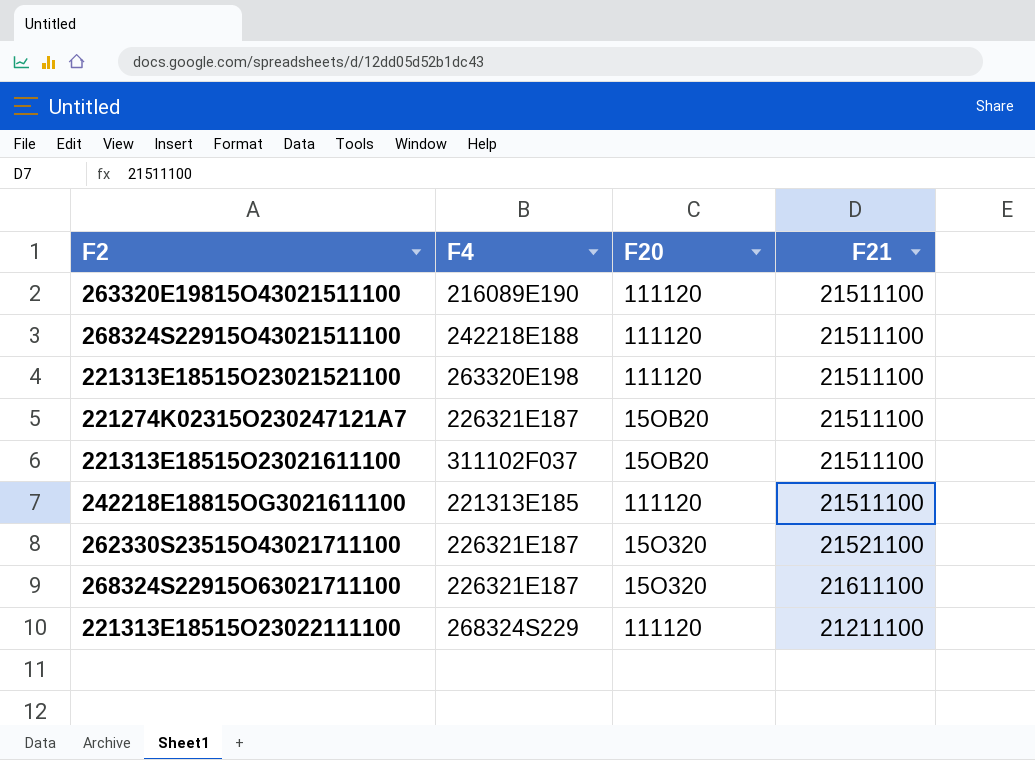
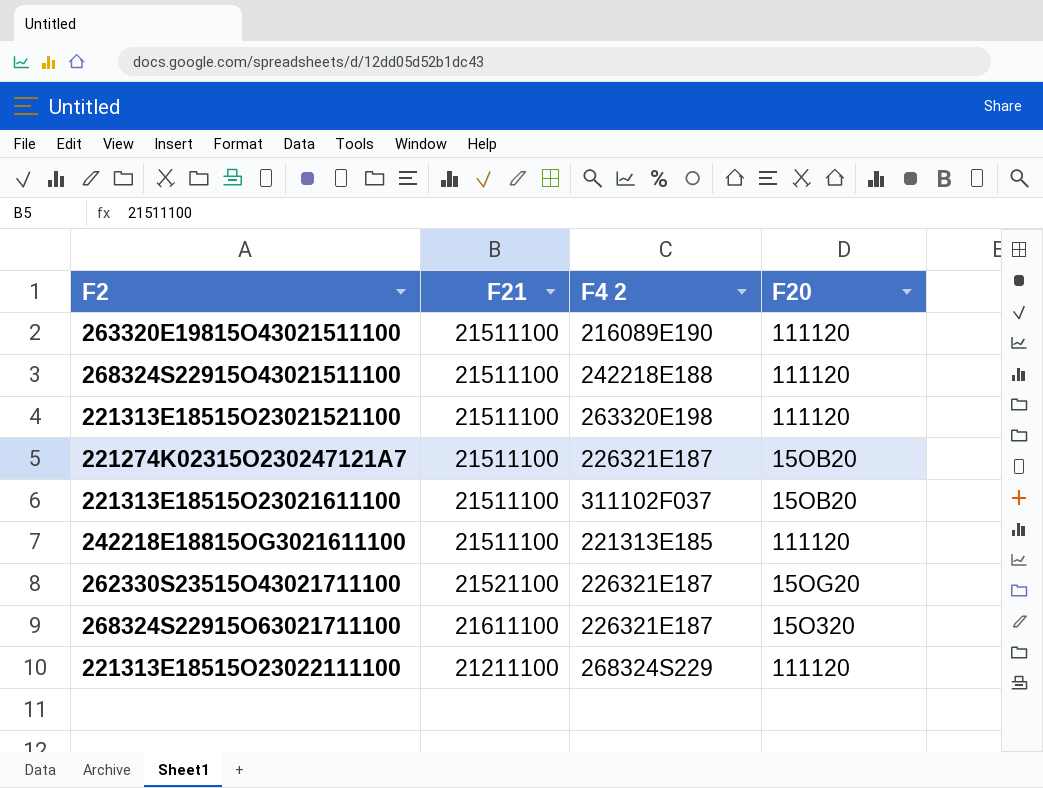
column F21 | position: 4 -> 2
column name: F4 -> F4 2
262330S23515O43021711100 | F20: 15O320 -> 15OG20

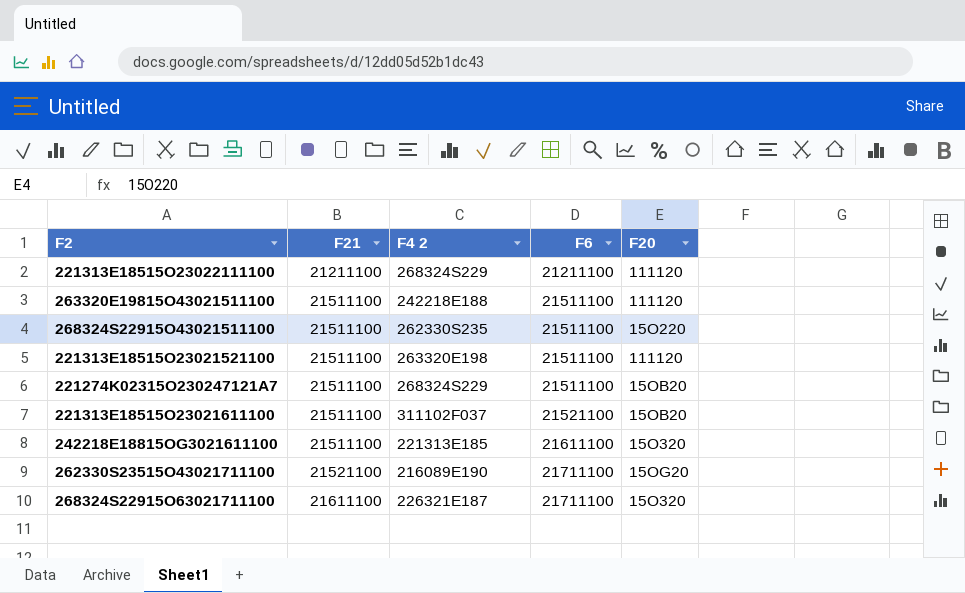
row order: none -> F21 ascending
column F6 | position: none -> 4
263320E19815O43021511100 | F4 2: 216089E190 -> 242218E188
268324S22915O43021511100 | F4 2: 242218E188 -> 262330S235
268324S22915O43021511100 | F20: 111120 -> 15O220
221274K02315O230247121A7 | F4 2: 226321E187 -> 268324S229
242218E18815OG3021611100 | F20: 111120 -> 15O320
262330S23515O43021711100 | F4 2: 226321E187 -> 216089E190

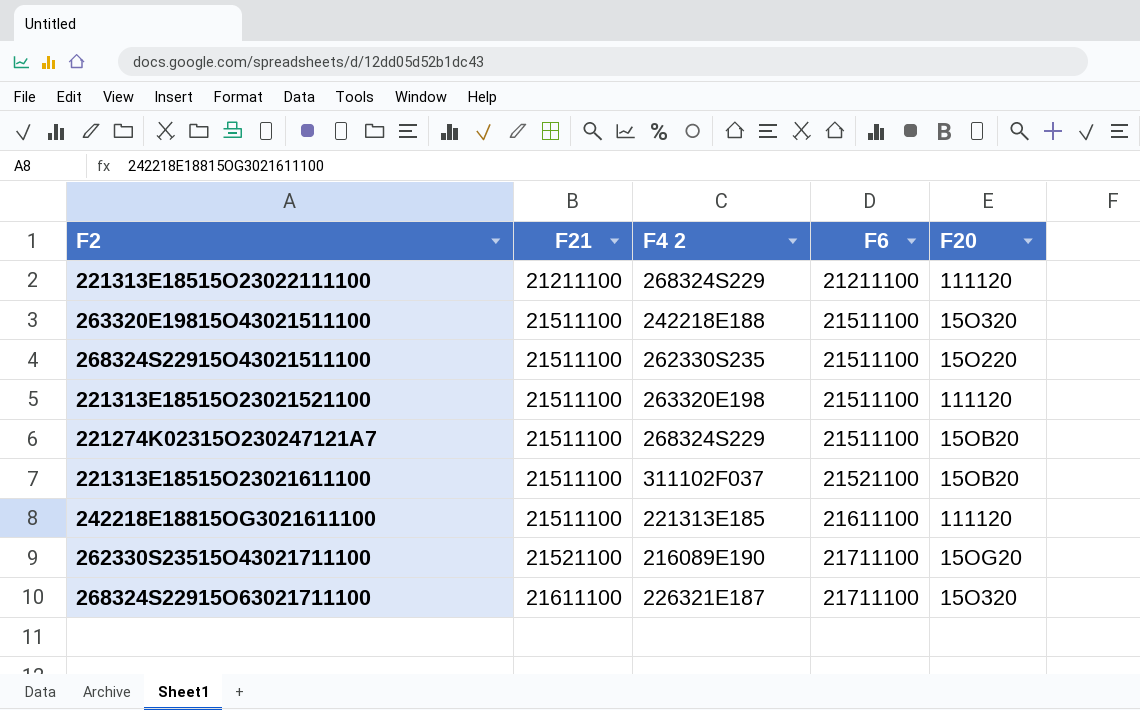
263320E19815O43021511100 | F20: 111120 -> 15O320
242218E18815OG3021611100 | F20: 15O320 -> 111120

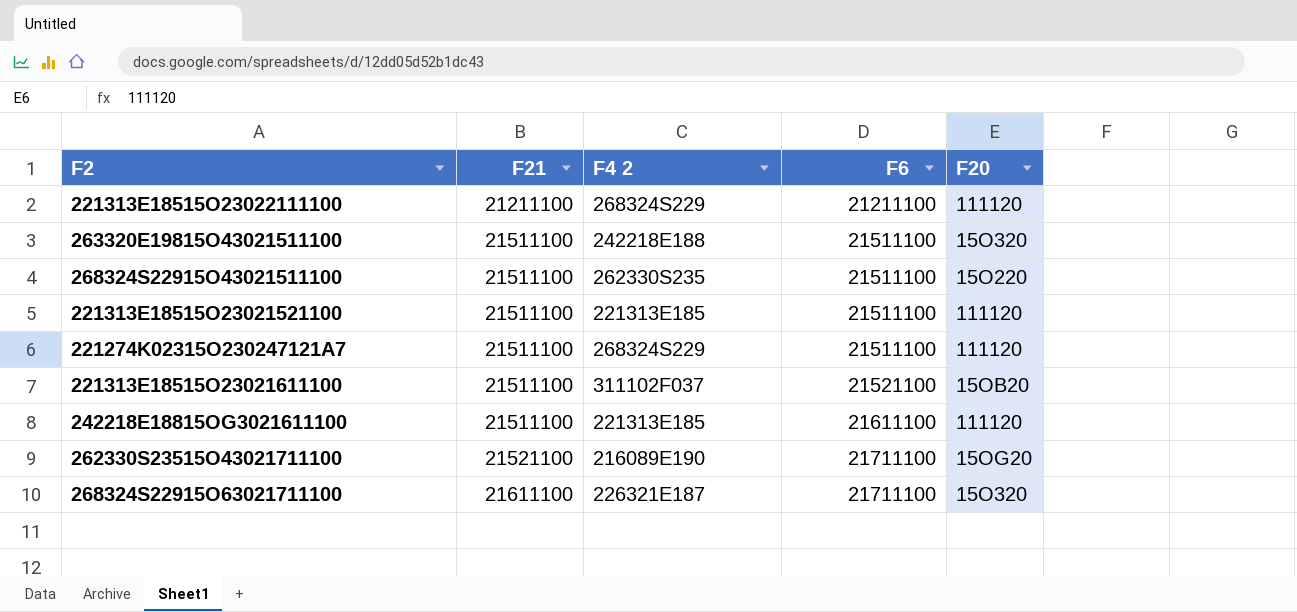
221313E18515O23021521100 | F4 2: 263320E198 -> 221313E185
221274K02315O230247121A7 | F20: 15OB20 -> 111120

